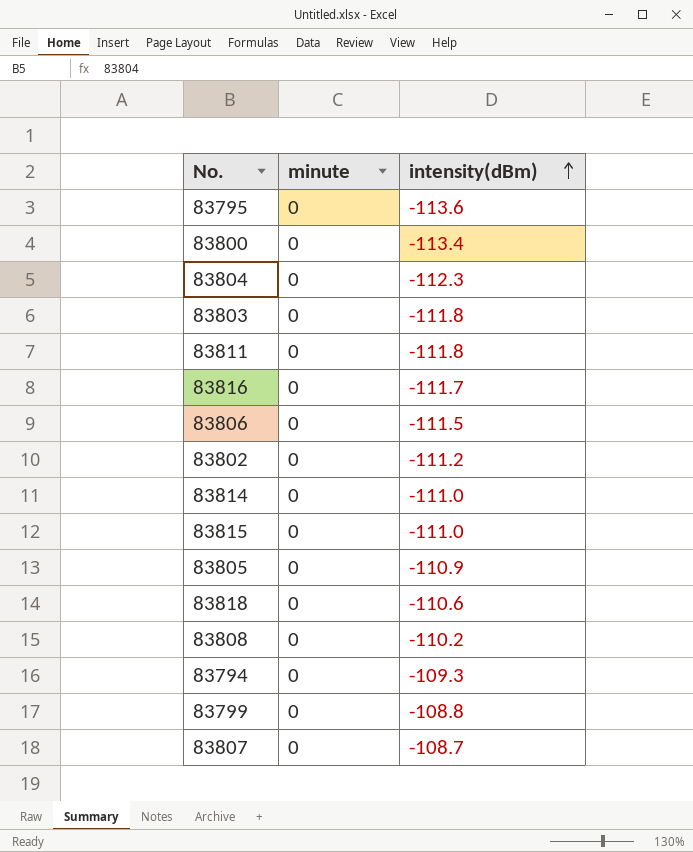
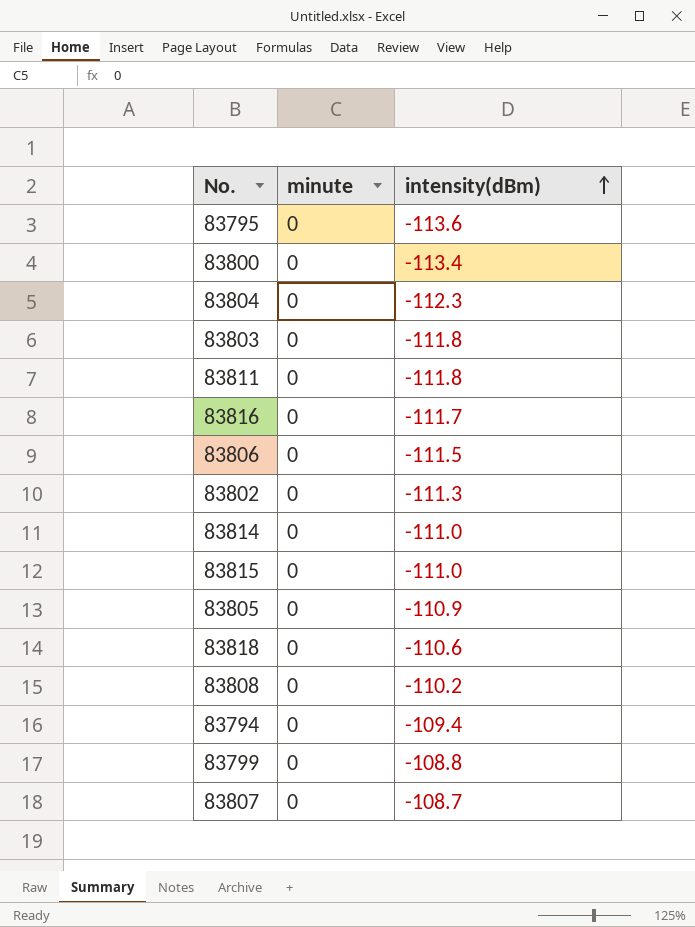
83802 | intensity(dBm): -111.2 -> -111.3
83794 | intensity(dBm): -109.3 -> -109.4

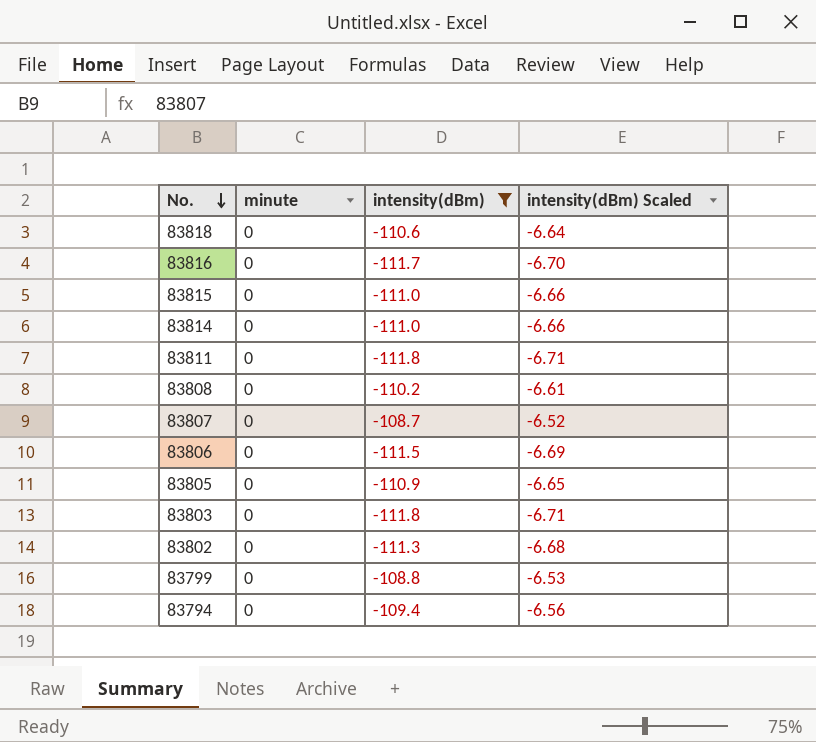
filter: none -> intensity(dBm) >= -111.8
row order: intensity(dBm) ascending -> No. descending
column intensity(dBm) Scaled | formula: none -> [intensity(dBm)] * 0.06

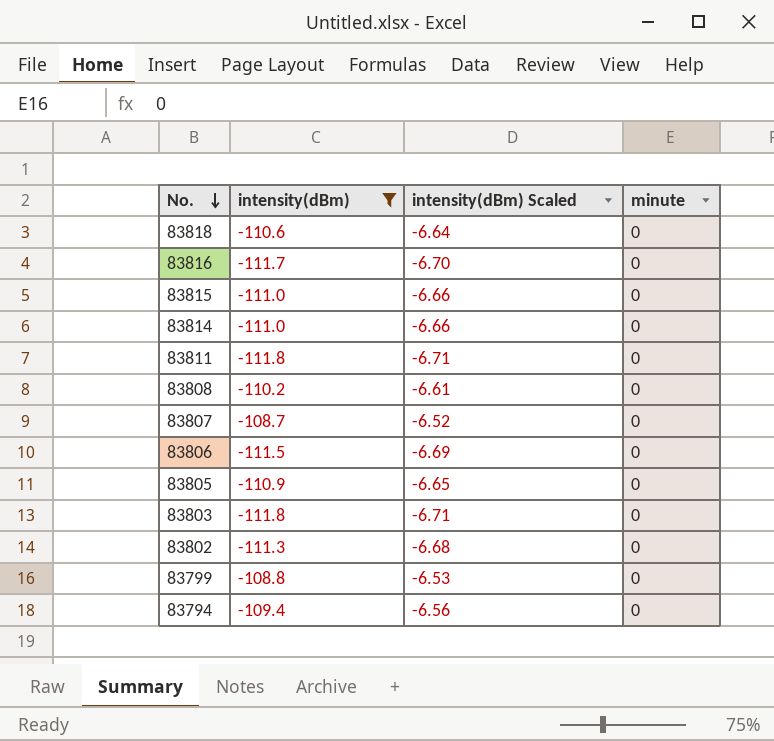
column minute | position: 2 -> 4

